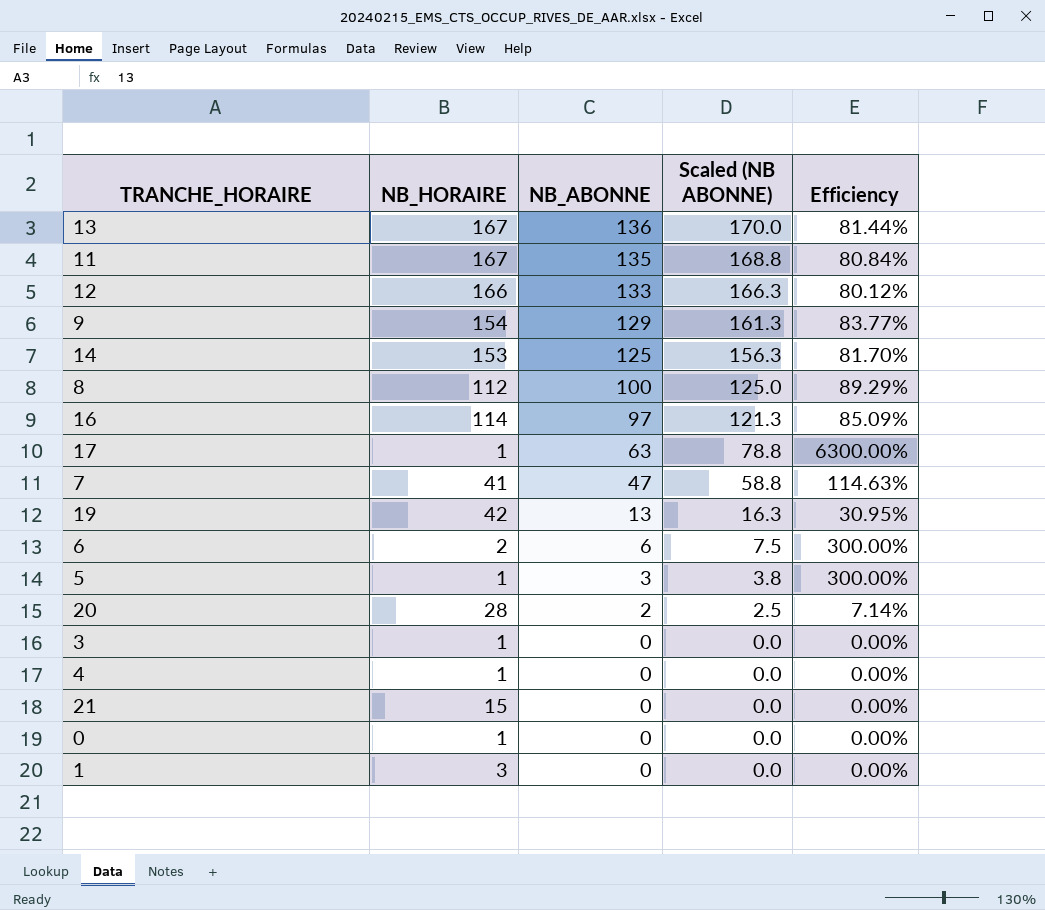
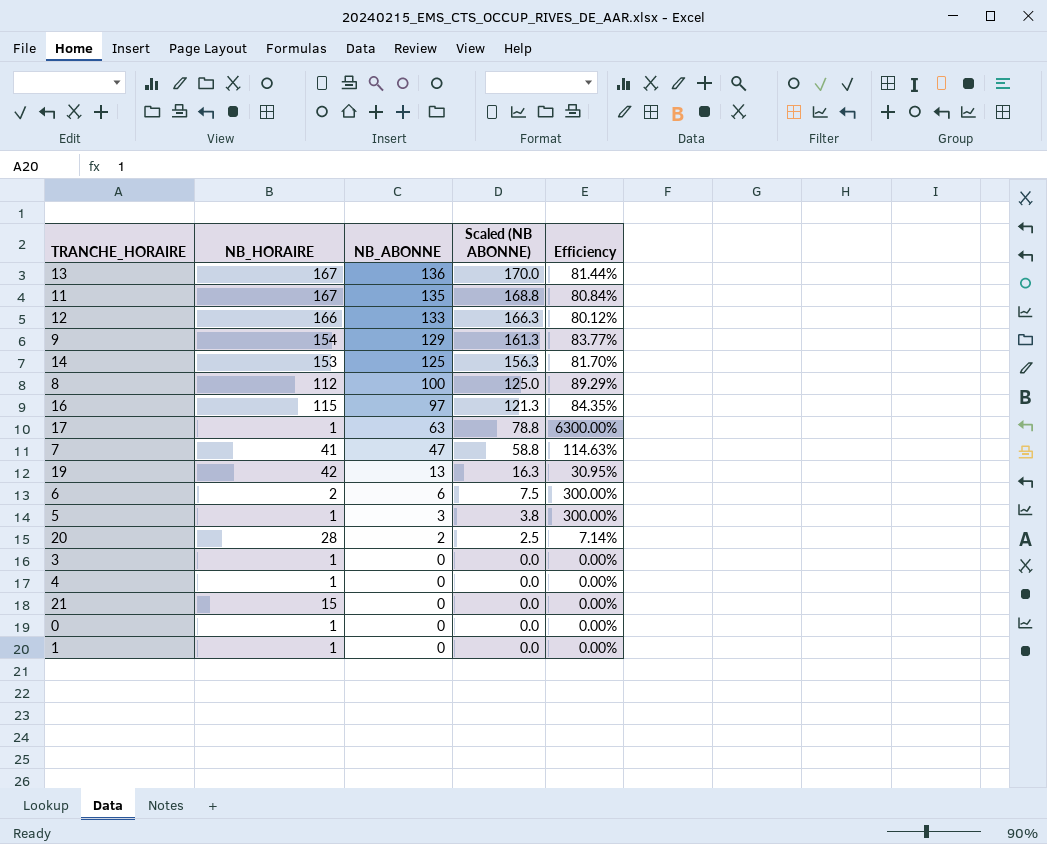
16 | NB_HORAIRE: 114 -> 115
16 | Efficiency: 85.09% -> 84.35%
1 | NB_HORAIRE: 3 -> 1

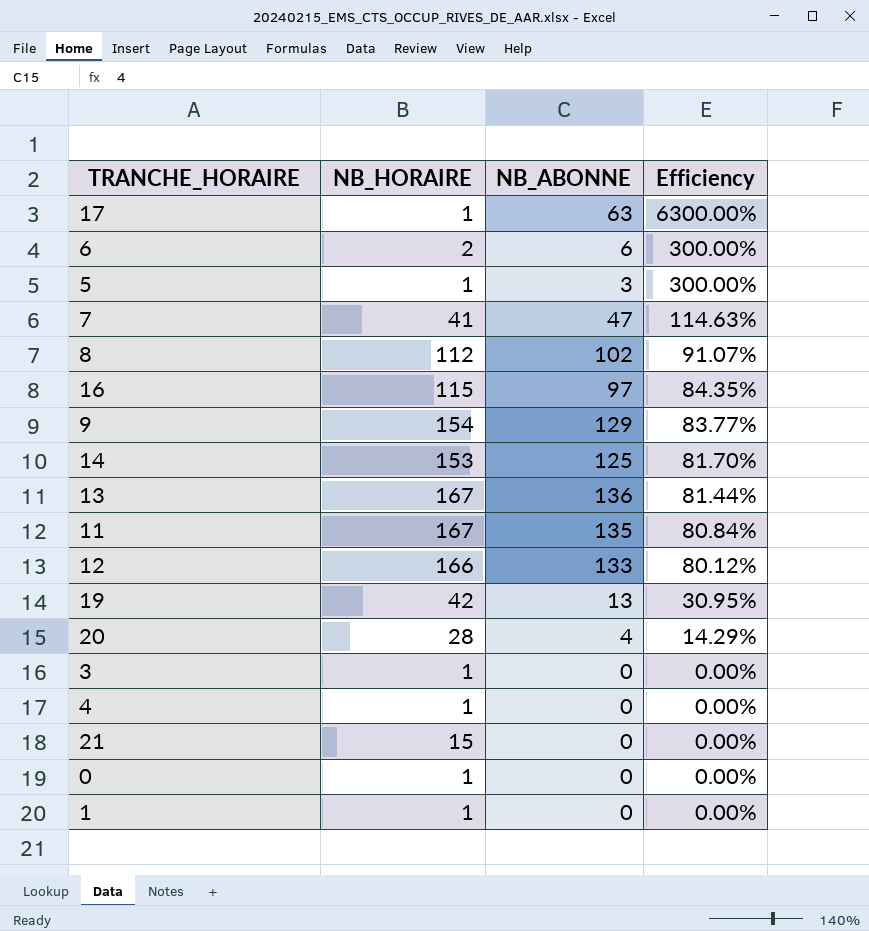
row order: NB_ABONNE descending -> Efficiency descending
column Scaled (NB ABONNE) | formula: [NB_ABONNE] * 1.25 -> none
8 | NB_ABONNE: 100 -> 102
8 | Efficiency: 89.29% -> 91.07%
20 | NB_ABONNE: 2 -> 4
20 | Efficiency: 7.14% -> 14.29%

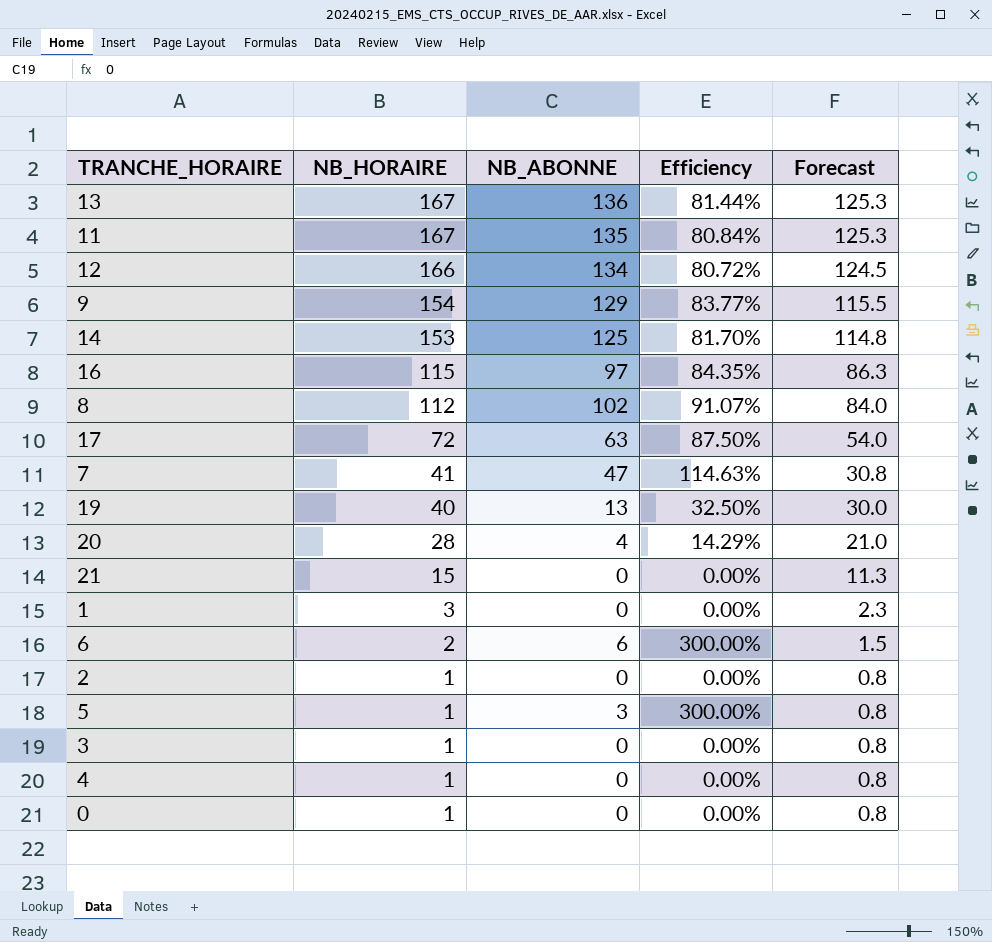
row order: Efficiency descending -> NB_HORAIRE descending
column Forecast | formula: none -> [NB_HORAIRE] * 0.75
12 | NB_ABONNE: 133 -> 134
12 | Efficiency: 80.12% -> 80.72%
17 | NB_HORAIRE: 1 -> 72
17 | Efficiency: 6300.00% -> 87.50%
19 | NB_HORAIRE: 42 -> 40
19 | Efficiency: 30.95% -> 32.50%
1 | NB_HORAIRE: 1 -> 3
row 2: none -> 1 | 0 | 0.00% | 0.8

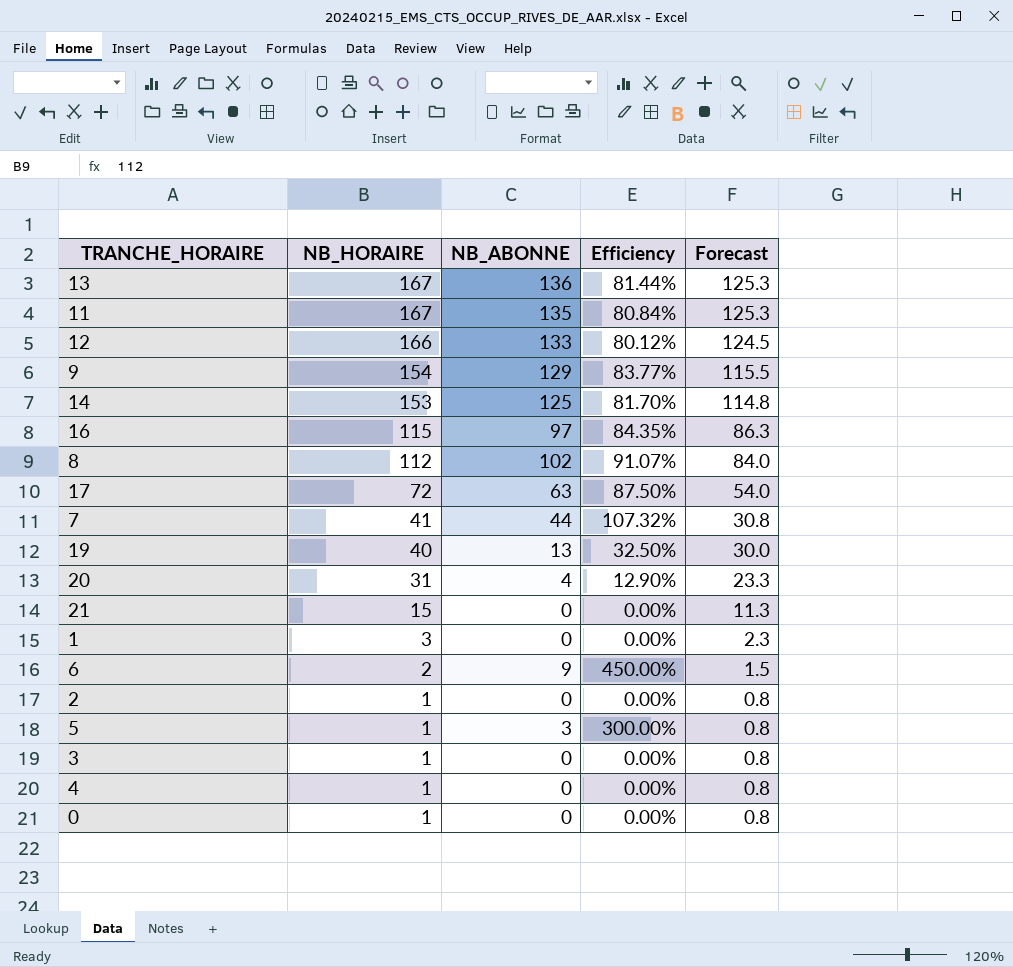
12 | NB_ABONNE: 134 -> 133
12 | Efficiency: 80.72% -> 80.12%
7 | NB_ABONNE: 47 -> 44
7 | Efficiency: 114.63% -> 107.32%
20 | NB_HORAIRE: 28 -> 31
20 | Efficiency: 14.29% -> 12.90%
20 | Forecast: 21.0 -> 23.3
6 | NB_ABONNE: 6 -> 9
6 | Efficiency: 300.00% -> 450.00%

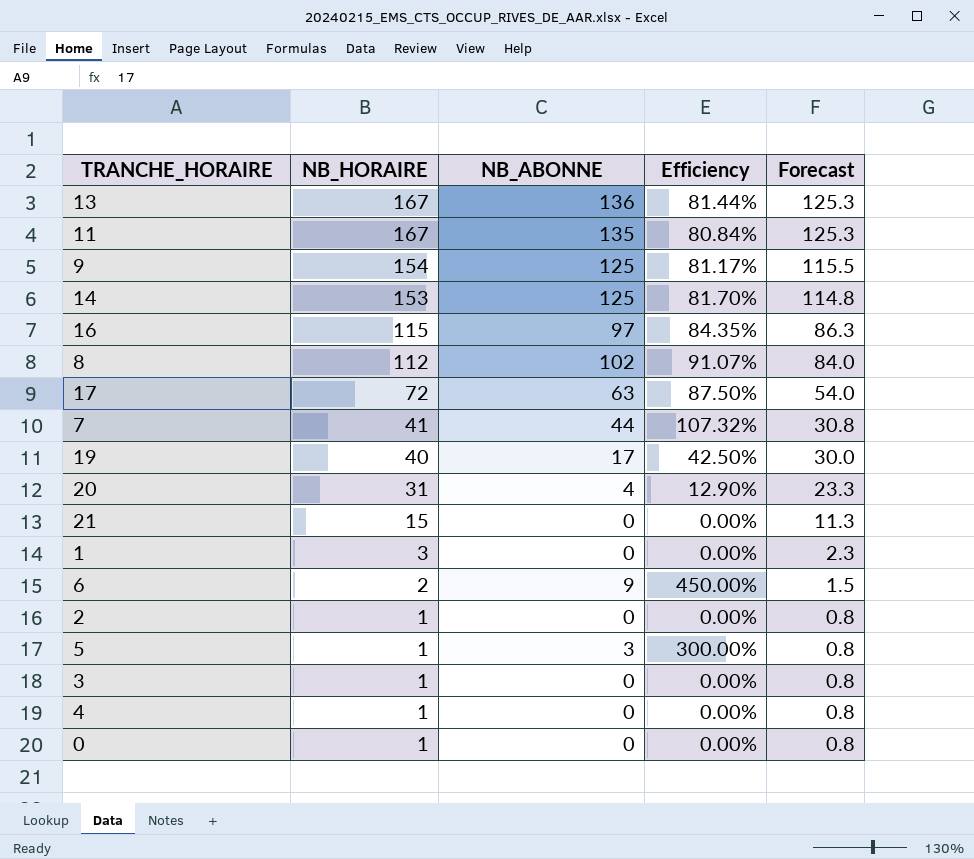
row 12: 166 | 133 | 80.12% | 124.5 -> none
9 | NB_ABONNE: 129 -> 125
9 | Efficiency: 83.77% -> 81.17%
19 | NB_ABONNE: 13 -> 17
19 | Efficiency: 32.50% -> 42.50%

